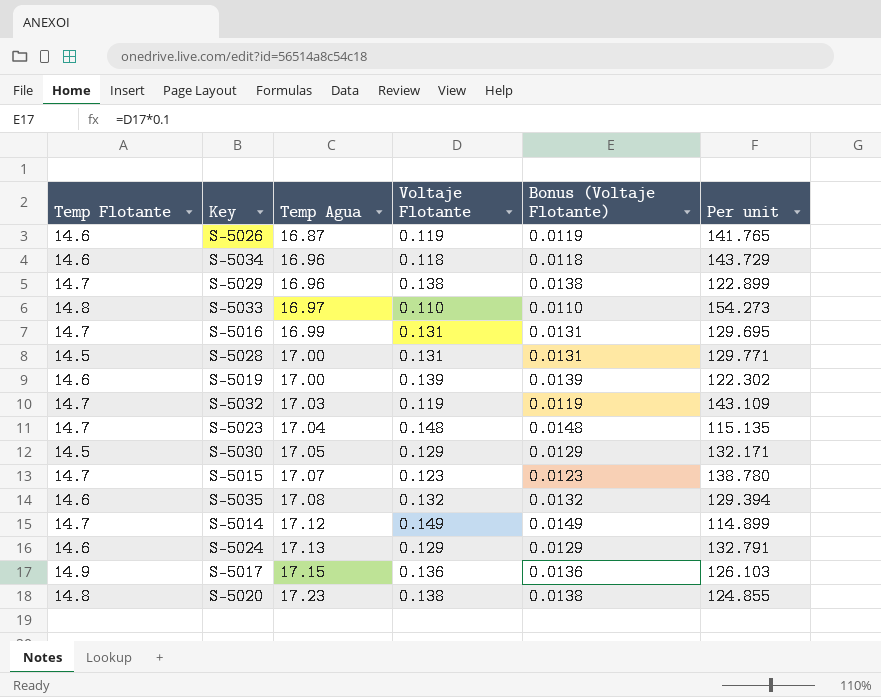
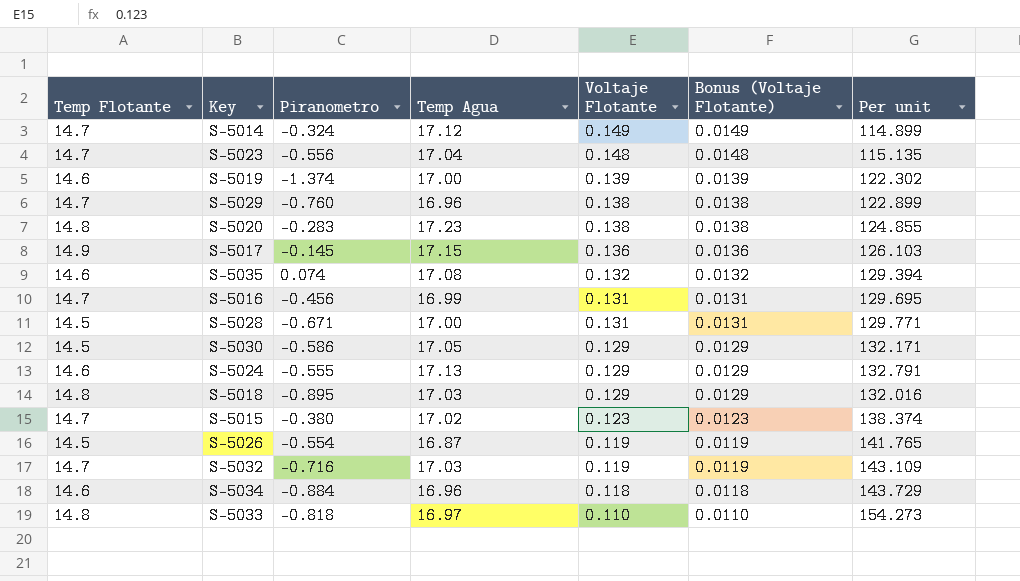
row order: Temp Agua ascending -> Voltaje Flotante descending
column Piranometro | position: none -> 3
row S-5018: none -> 14.8 | -0.895 | 17.03 | 0.129 | 0.0129 | 132.016
S-5015 | Temp Agua: 17.07 -> 17.02
S-5015 | Per unit: 138.780 -> 138.374
S-5026 | Temp Flotante: 14.6 -> 14.5

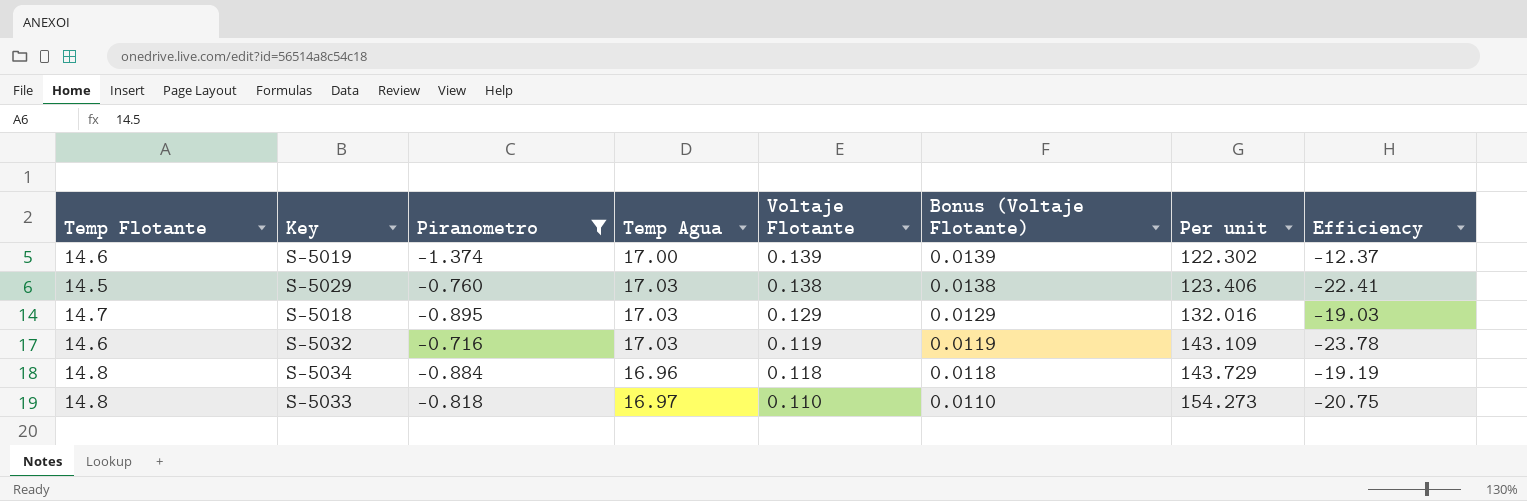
filter: none -> Piranometro <= -0.716
column Efficiency | formula: none -> [Temp Agua] / [Piranometro]
S-5029 | Temp Flotante: 14.7 -> 14.5
S-5029 | Temp Agua: 16.96 -> 17.03
S-5029 | Per unit: 122.899 -> 123.406
S-5018 | Temp Flotante: 14.8 -> 14.7
S-5032 | Temp Flotante: 14.7 -> 14.6
S-5034 | Temp Flotante: 14.6 -> 14.8

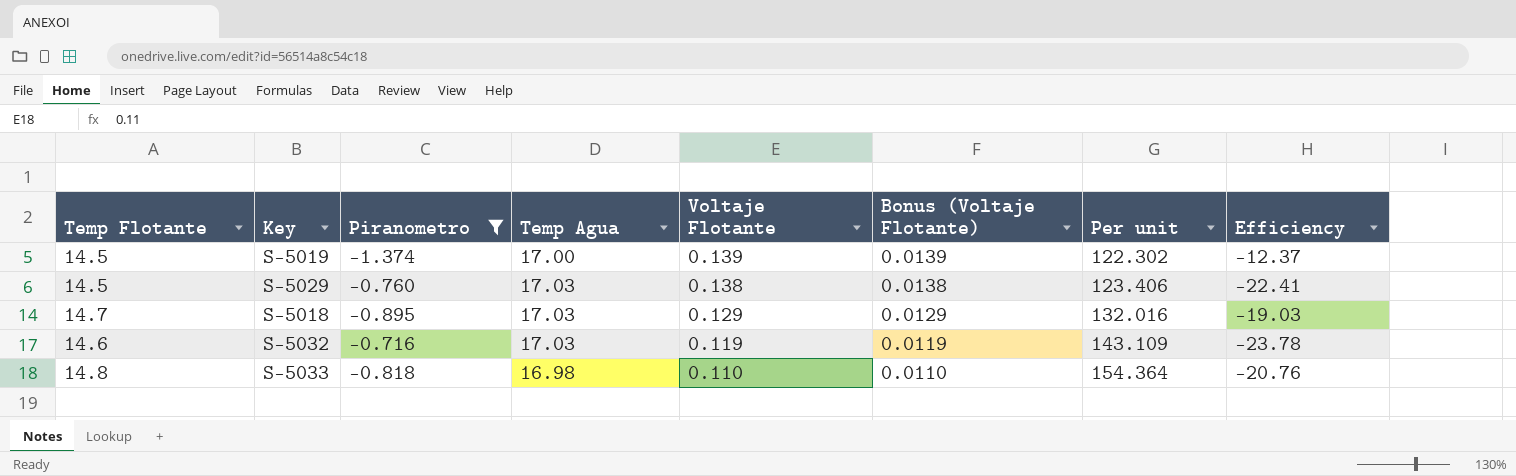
row S-5034: 14.8 | -0.884 | 16.96 | 0.118 | 0.0118 | 143.729 | -19.19 -> none
S-5019 | Temp Flotante: 14.6 -> 14.5
S-5033 | Temp Agua: 16.97 -> 16.98
S-5033 | Per unit: 154.273 -> 154.364
S-5033 | Efficiency: -20.75 -> -20.76

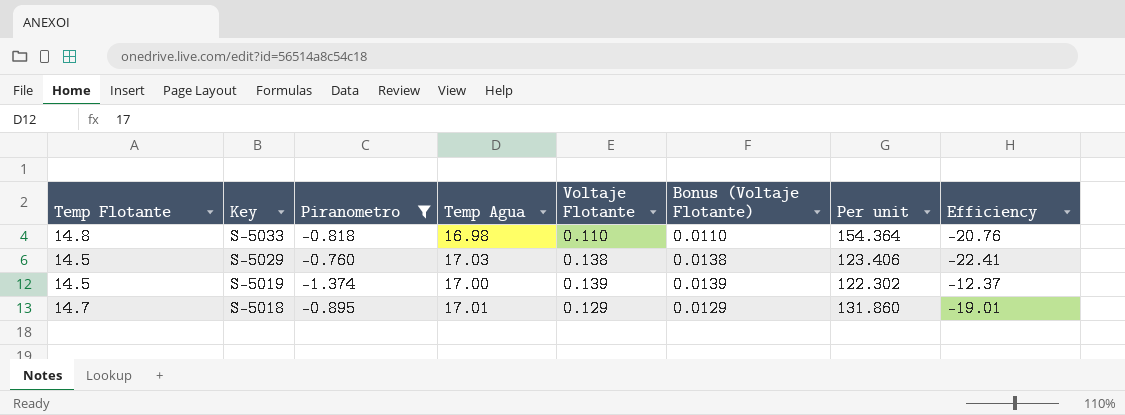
row order: Voltaje Flotante descending -> Key descending
row S-5032: 14.6 | -0.716 | 17.03 | 0.119 | 0.0119 | 143.109 | -23.78 -> none
S-5018 | Temp Agua: 17.03 -> 17.01
S-5018 | Per unit: 132.016 -> 131.860
S-5018 | Efficiency: -19.03 -> -19.01

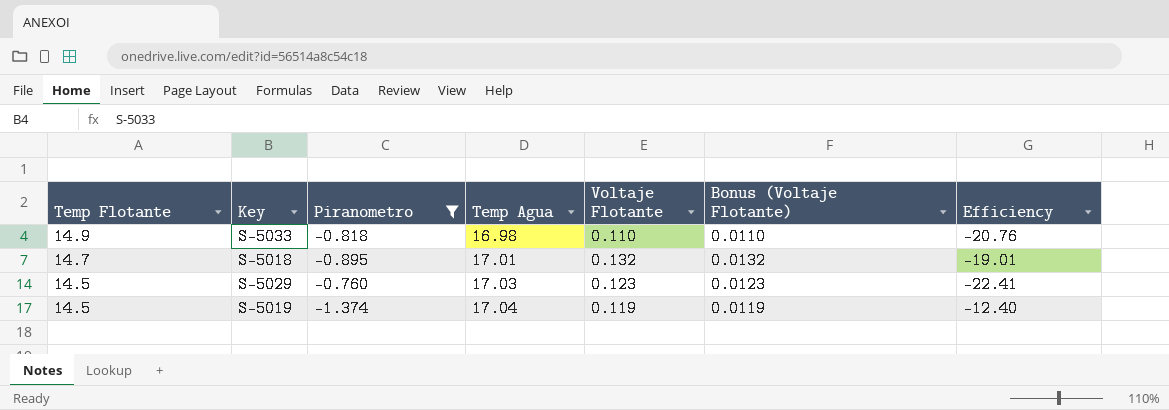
row order: Key descending -> Temp Flotante descending
column Per unit | formula: [Temp Agua] / [Voltaje Flotante] -> none
S-5033 | Temp Flotante: 14.8 -> 14.9
S-5018 | Voltaje Flotante: 0.129 -> 0.132
S-5018 | Bonus (Voltaje Flotante): 0.0129 -> 0.0132
S-5029 | Voltaje Flotante: 0.138 -> 0.123
S-5029 | Bonus (Voltaje Flotante): 0.0138 -> 0.0123
S-5019 | Temp Agua: 17.00 -> 17.04
S-5019 | Voltaje Flotante: 0.139 -> 0.119
S-5019 | Bonus (Voltaje Flotante): 0.0139 -> 0.0119
S-5019 | Efficiency: -12.37 -> -12.40

